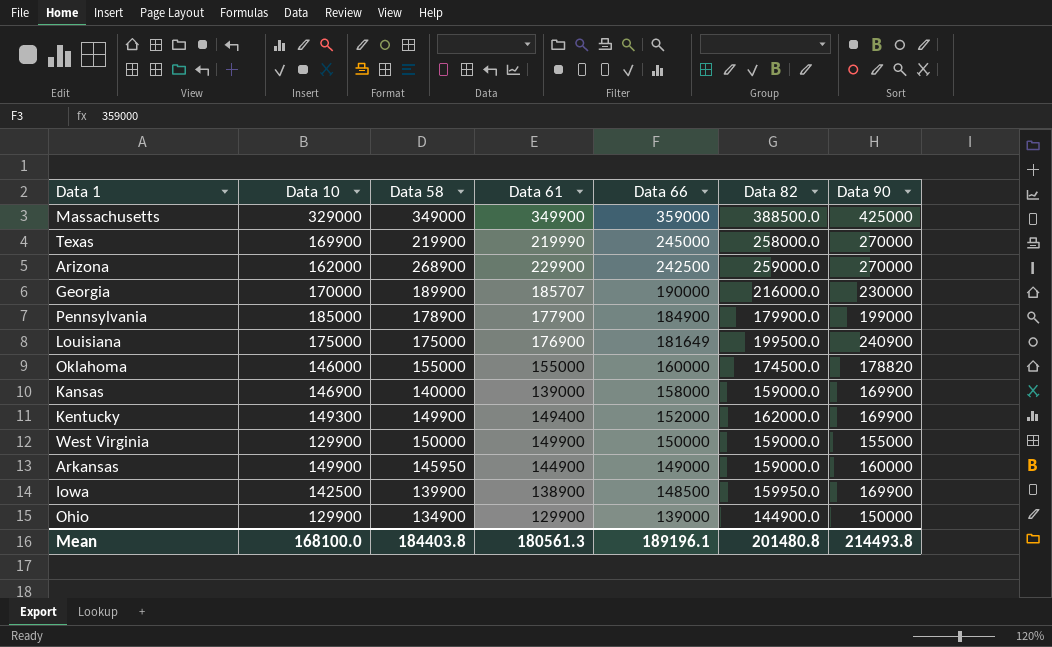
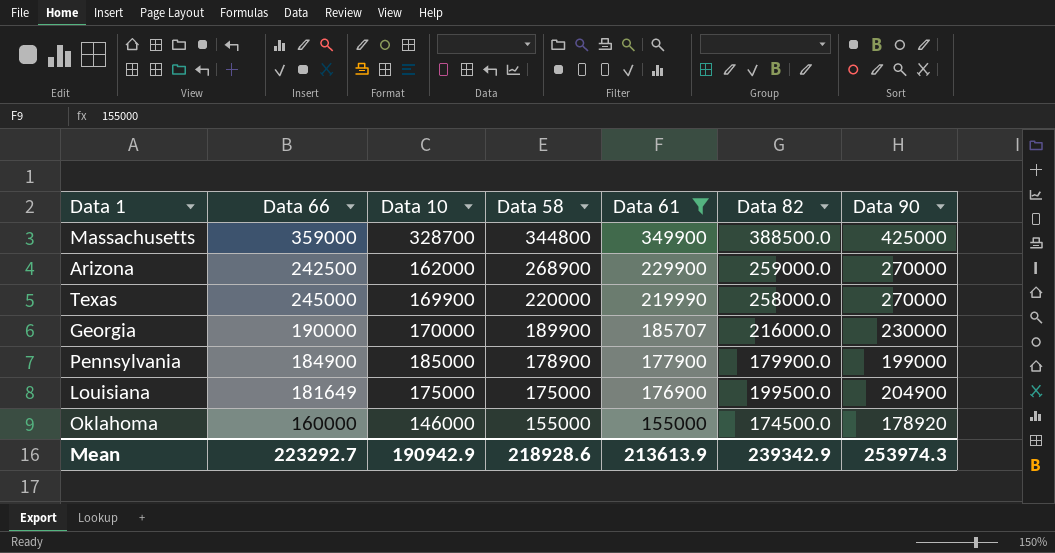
filter: none -> Data 61 >= 155000
row order: Data 66 descending -> Data 58 descending
column Data 66 | position: 5 -> 2
Massachusetts | Data 10: 329000 -> 328700
Massachusetts | Data 58: 349000 -> 344800
Texas | Data 58: 219900 -> 220000
Louisiana | Data 90: 240900 -> 204900
Oklahoma | Data 90: 178820 -> 178920
Mean | Data 66: 189196.1 -> 223292.7
Mean | Data 10: 168100.0 -> 190942.9
Mean | Data 58: 184403.8 -> 218928.6
Mean | Data 61: 180561.3 -> 213613.9
Mean | Data 82: 201480.8 -> 239342.9
Mean | Data 90: 214493.8 -> 253974.3

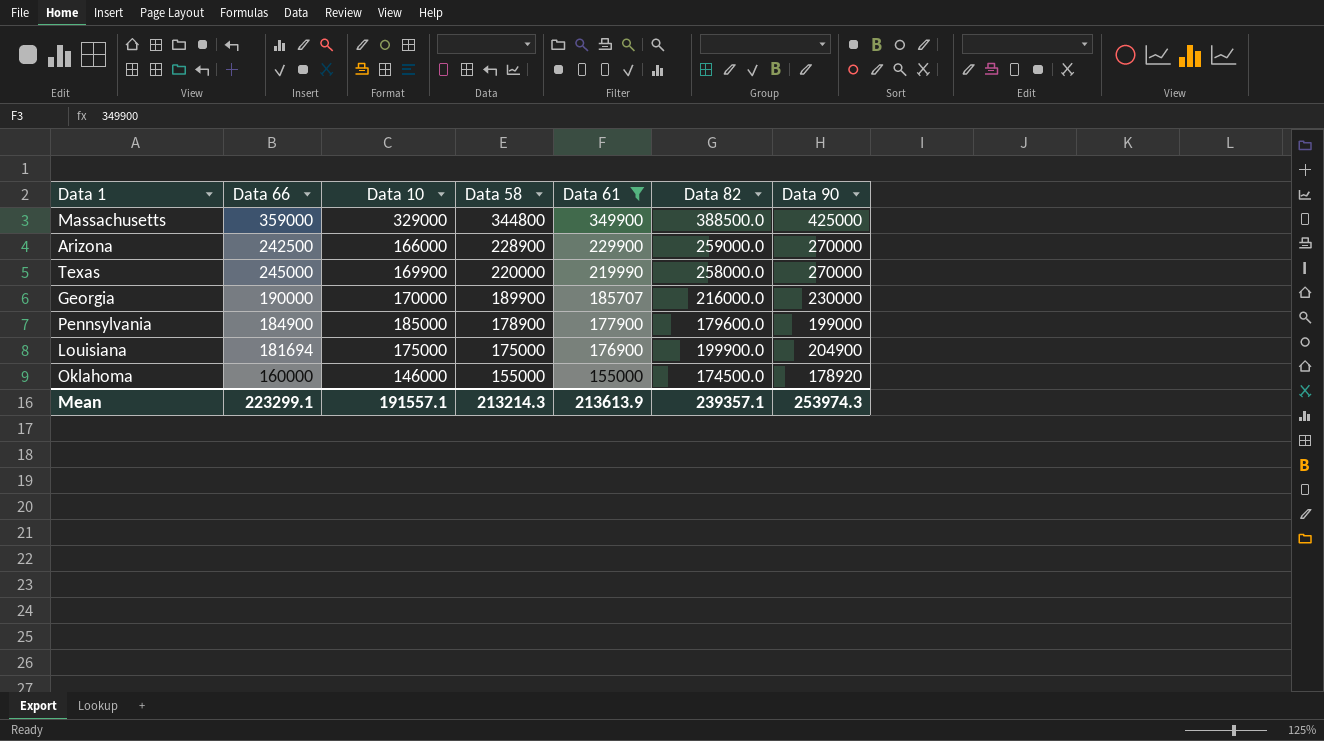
Massachusetts | Data 10: 328700 -> 329000
Arizona | Data 10: 162000 -> 166000
Arizona | Data 58: 268900 -> 228900
Pennsylvania | Data 82: 179900.0 -> 179600.0
Louisiana | Data 66: 181649 -> 181694
Louisiana | Data 82: 199500.0 -> 199900.0
Mean | Data 66: 223292.7 -> 223299.1
Mean | Data 10: 190942.9 -> 191557.1
Mean | Data 58: 218928.6 -> 213214.3
Mean | Data 82: 239342.9 -> 239357.1

